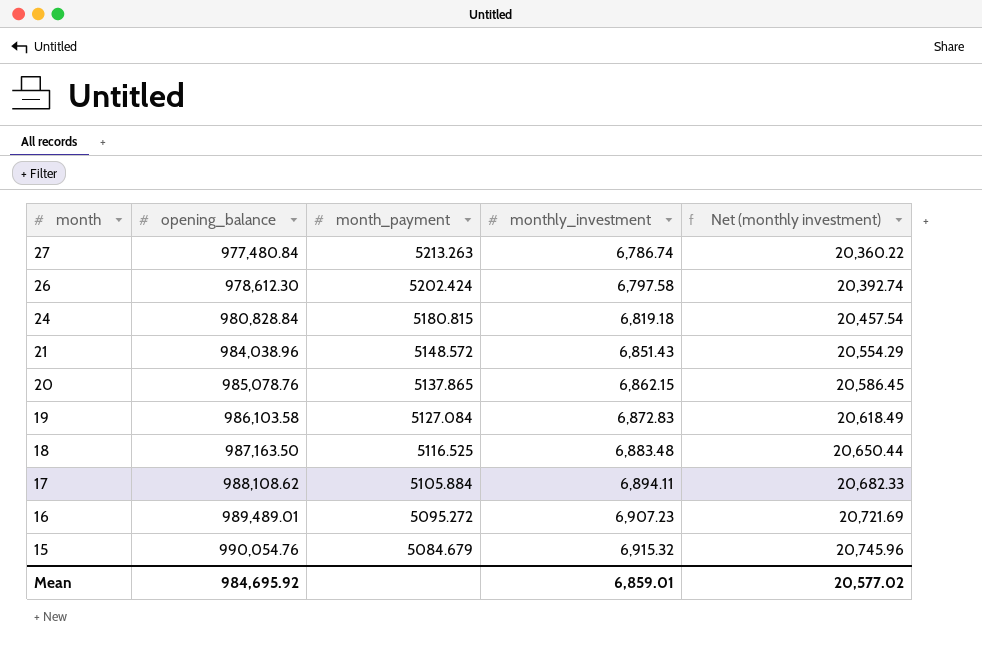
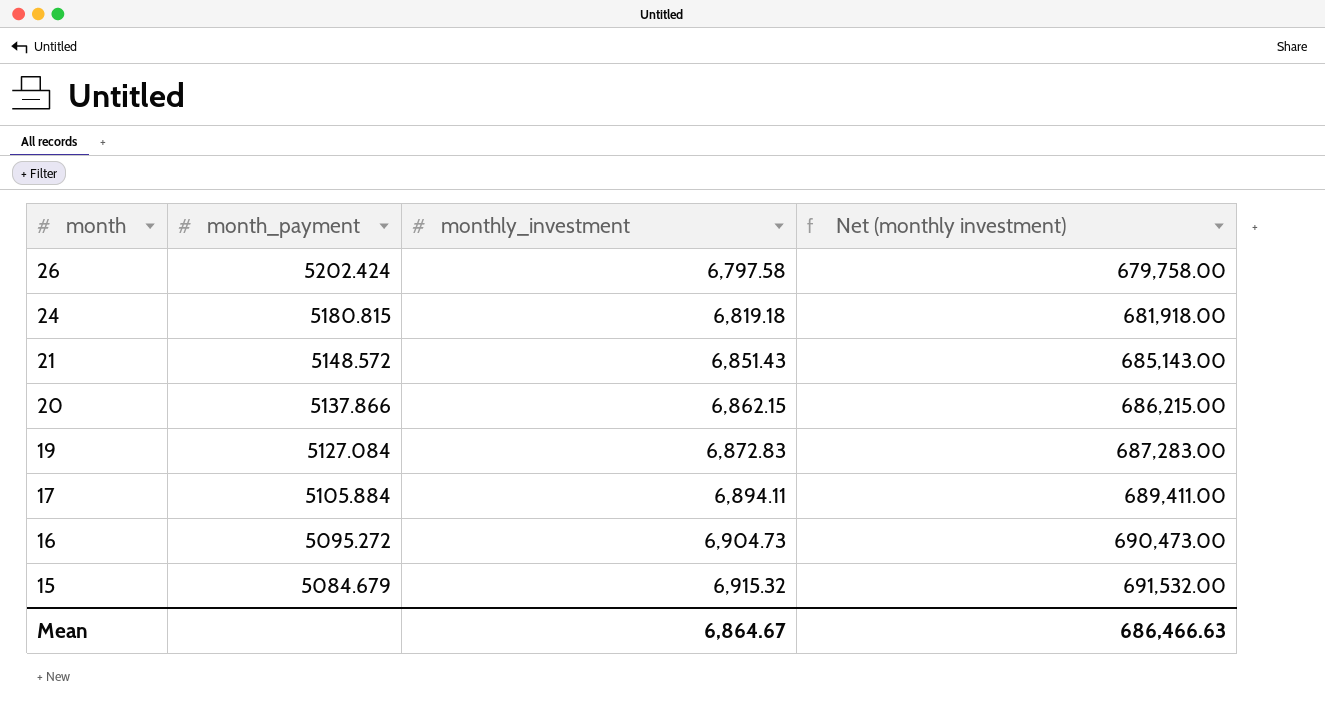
column opening_balance | position: 2 -> none
column Net (monthly investment) | formula: [monthly_investment] * 3 -> [monthly_investment] * 100
row 27: 977,480.84 | 5213.263 | 6,786.74 | 20,360.22 -> none
row 18: 987,163.50 | 5116.525 | 6,883.48 | 20,650.44 -> none
20 | month_payment: 5137.865 -> 5137.866
16 | monthly_investment: 6,907.23 -> 6,904.73
Mean | monthly_investment: 6,859.01 -> 6,864.67
Mean | Net (monthly investment): 20,577.02 -> 686,466.63

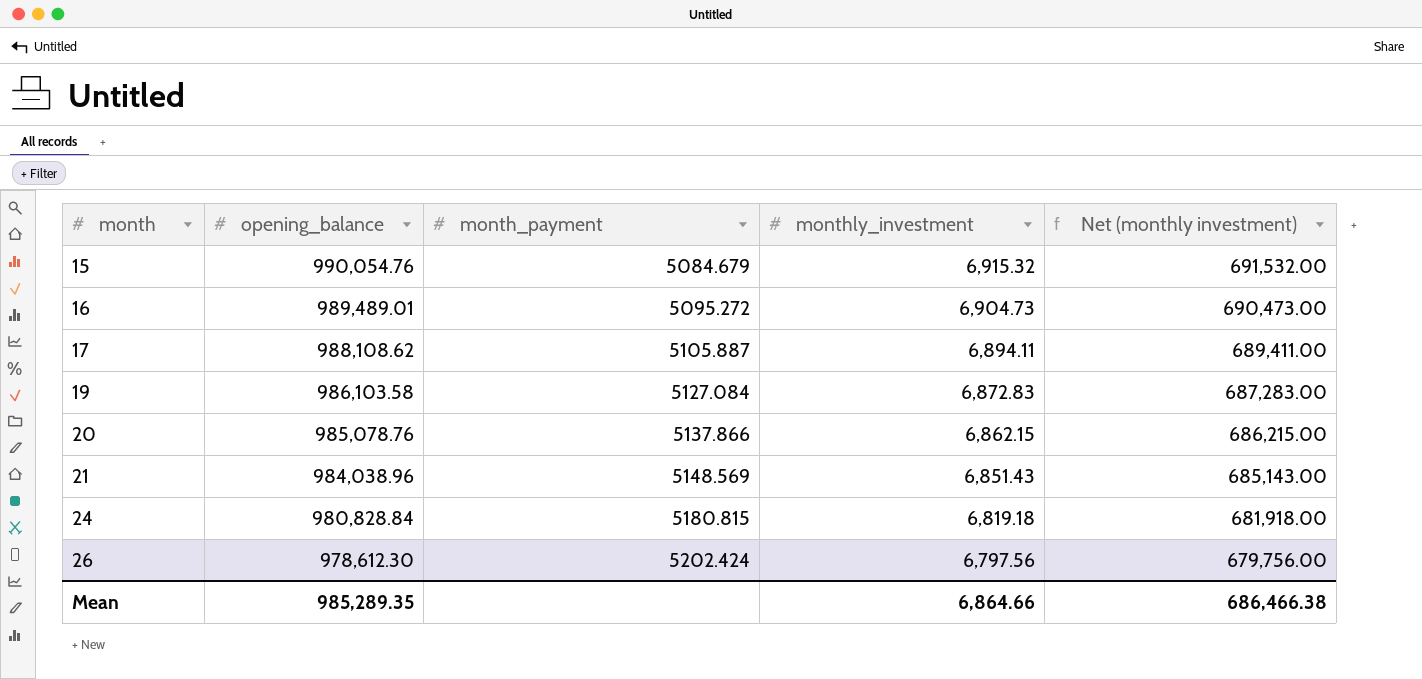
row order: month descending -> month ascending
column opening_balance | position: none -> 2
17 | month_payment: 5105.884 -> 5105.887
21 | month_payment: 5148.572 -> 5148.569
26 | monthly_investment: 6,797.58 -> 6,797.56
26 | Net (monthly investment): 679,758.00 -> 679,756.00
Mean | monthly_investment: 6,864.67 -> 6,864.66
Mean | Net (monthly investment): 686,466.63 -> 686,466.38

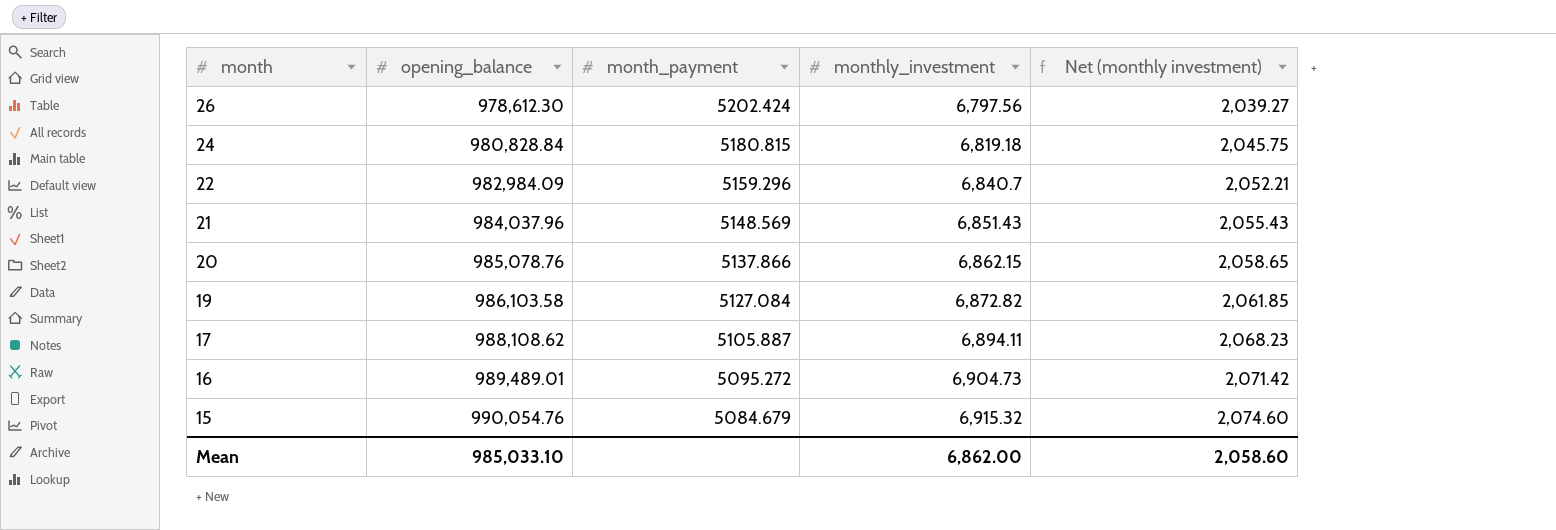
row order: month ascending -> month descending
column Net (monthly investment) | formula: [monthly_investment] * 100 -> [monthly_investment] * 0.3
row 22: none -> 982,984.09 | 5159.296 | 6,840.7 | 2,052.21
21 | opening_balance: 984,038.96 -> 984,037.96
19 | monthly_investment: 6,872.83 -> 6,872.82
Mean | opening_balance: 985,289.35 -> 985,033.10
Mean | monthly_investment: 6,864.66 -> 6,862.00
Mean | Net (monthly investment): 686,466.38 -> 2,058.60

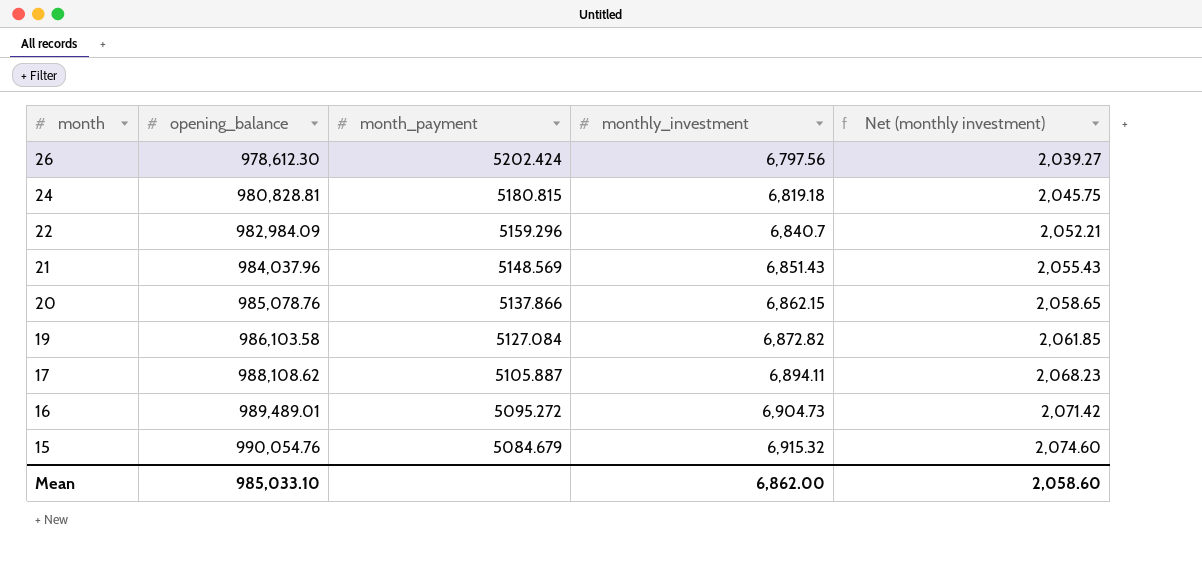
24 | opening_balance: 980,828.84 -> 980,828.81

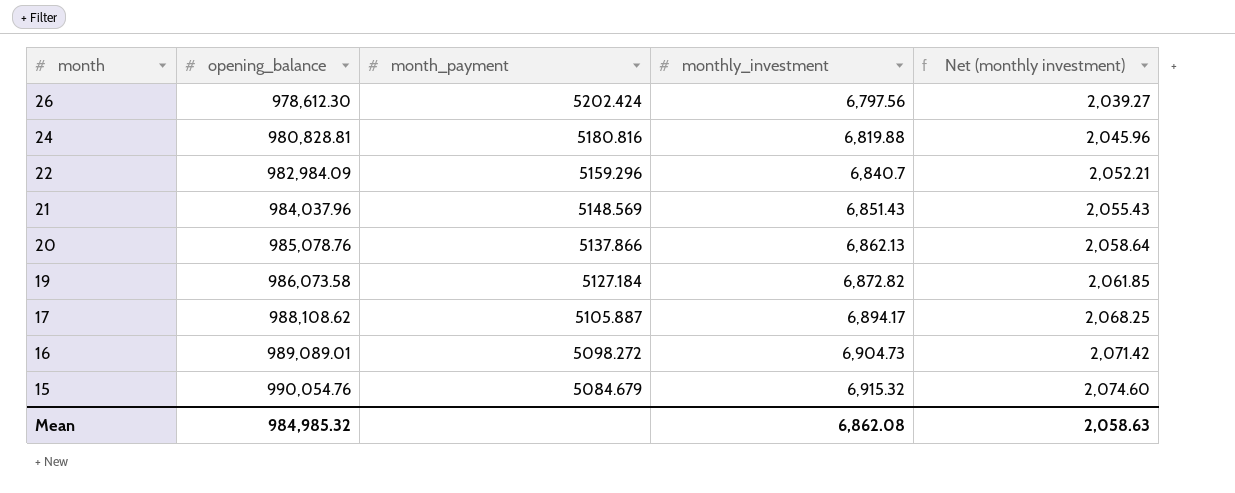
24 | month_payment: 5180.815 -> 5180.816
24 | monthly_investment: 6,819.18 -> 6,819.88
24 | Net (monthly investment): 2,045.75 -> 2,045.96
20 | monthly_investment: 6,862.15 -> 6,862.13
20 | Net (monthly investment): 2,058.65 -> 2,058.64
19 | opening_balance: 986,103.58 -> 986,073.58
19 | month_payment: 5127.084 -> 5127.184
17 | monthly_investment: 6,894.11 -> 6,894.17
17 | Net (monthly investment): 2,068.23 -> 2,068.25
16 | opening_balance: 989,489.01 -> 989,089.01
16 | month_payment: 5095.272 -> 5098.272
Mean | opening_balance: 985,033.10 -> 984,985.32
Mean | monthly_investment: 6,862.00 -> 6,862.08
Mean | Net (monthly investment): 2,058.60 -> 2,058.63

